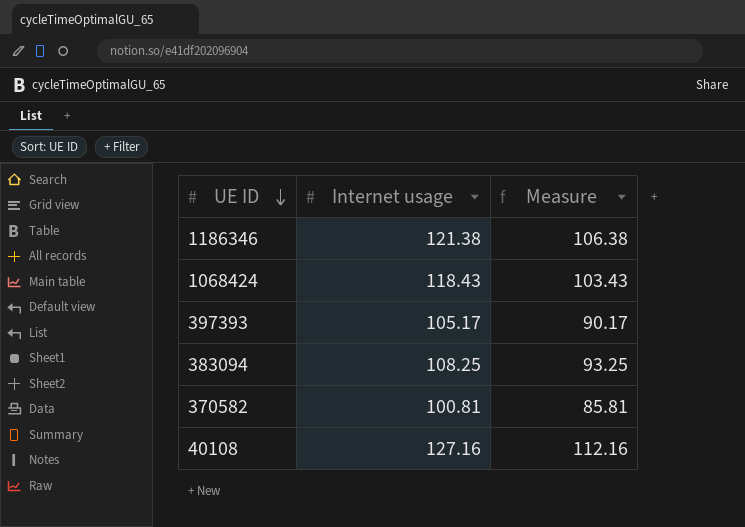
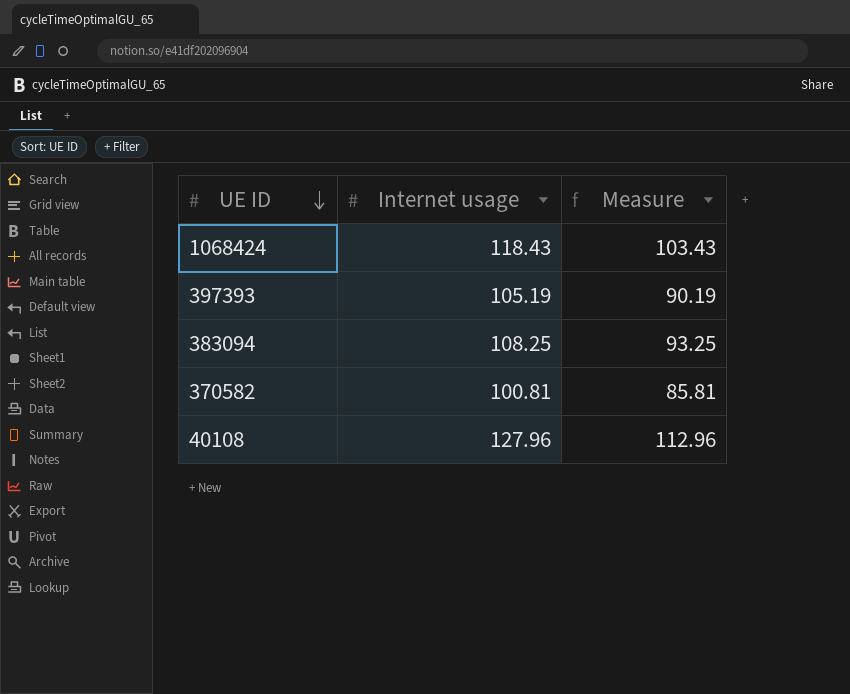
row 1186346: 121.38 | 106.38 -> none
397393 | Internet usage: 105.17 -> 105.19
397393 | Measure: 90.17 -> 90.19
40108 | Internet usage: 127.16 -> 127.96
40108 | Measure: 112.16 -> 112.96

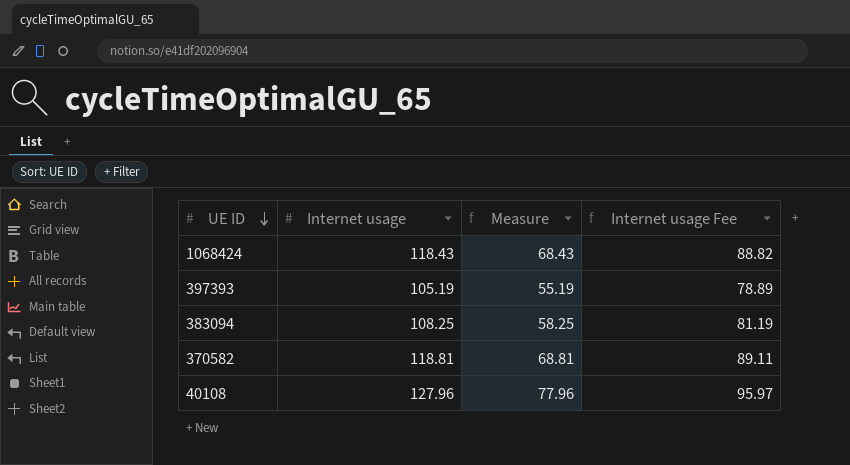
column Measure | formula: [Internet usage] - 15 -> [Internet usage] - 50
column Internet usage Fee | formula: none -> [Internet usage] * 0.75
370582 | Internet usage: 100.81 -> 118.81

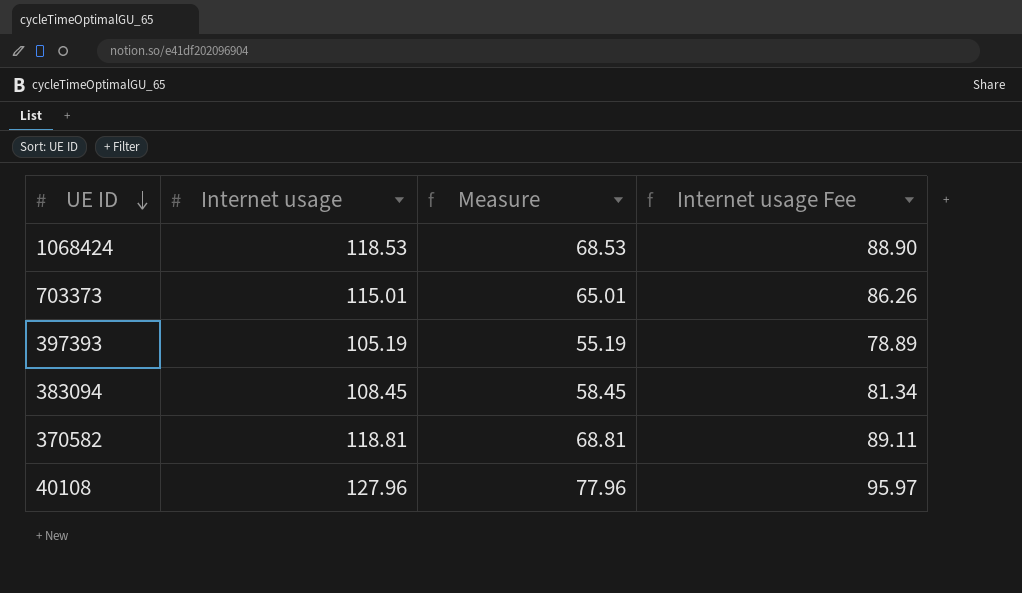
1068424 | Internet usage: 118.43 -> 118.53
1068424 | Measure: 68.43 -> 68.53
1068424 | Internet usage Fee: 88.82 -> 88.90
row 703373: none -> 115.01 | 65.01 | 86.26
383094 | Internet usage: 108.25 -> 108.45
383094 | Measure: 58.25 -> 58.45
383094 | Internet usage Fee: 81.19 -> 81.34

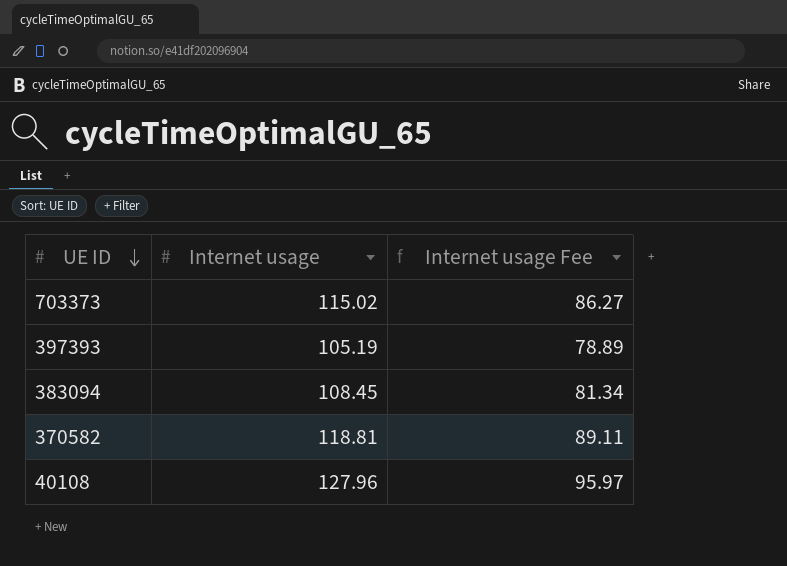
column Measure | formula: [Internet usage] - 50 -> none
row 1068424: 118.53 | 68.53 | 88.90 -> none
703373 | Internet usage: 115.01 -> 115.02
703373 | Internet usage Fee: 86.26 -> 86.27

